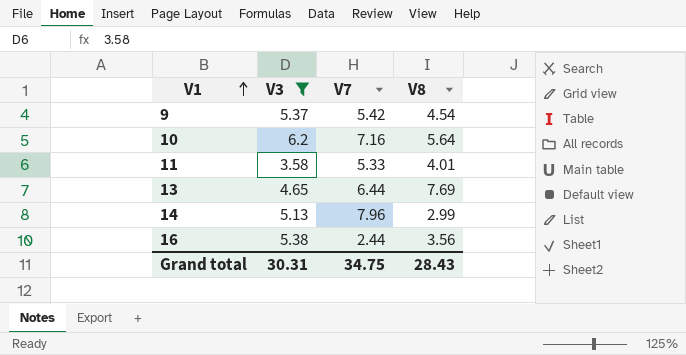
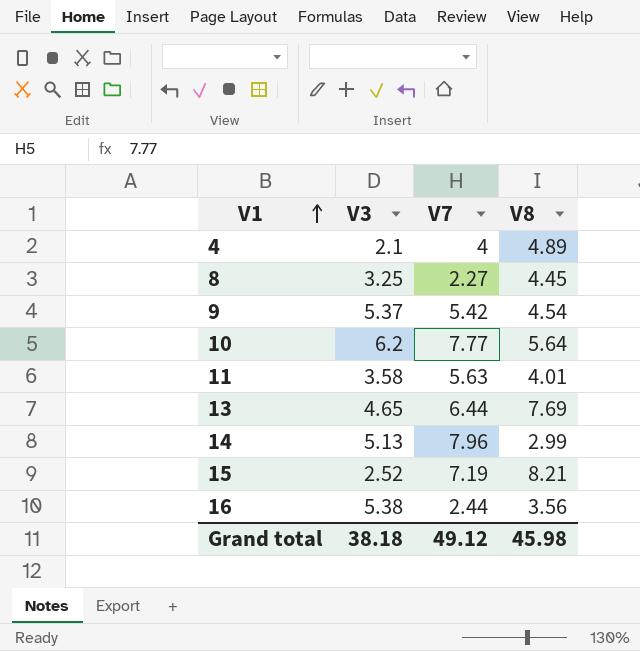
filter: V3 >= 3.58 -> none
10 | V7: 7.16 -> 7.77
11 | V7: 5.33 -> 5.63
Grand total | V3: 30.31 -> 38.18
Grand total | V7: 34.75 -> 49.12
Grand total | V8: 28.43 -> 45.98

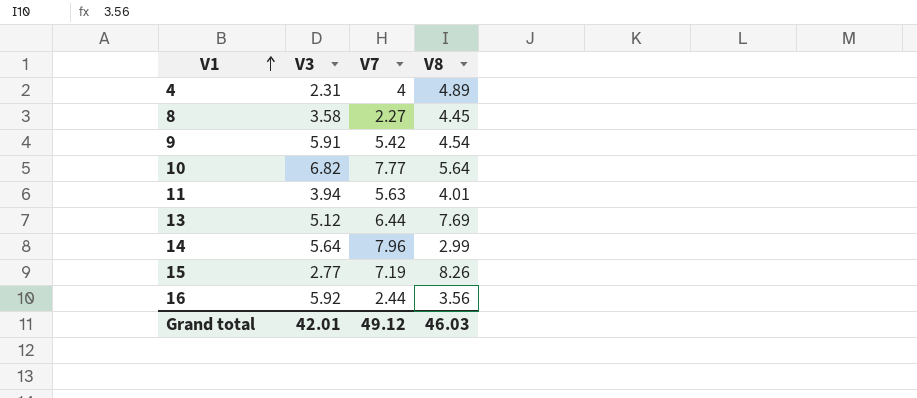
4 | V3: 2.1 -> 2.31
8 | V3: 3.25 -> 3.58
9 | V3: 5.37 -> 5.91
10 | V3: 6.2 -> 6.82
11 | V3: 3.58 -> 3.94
13 | V3: 4.65 -> 5.12
14 | V3: 5.13 -> 5.64
15 | V3: 2.52 -> 2.77
15 | V8: 8.21 -> 8.26
16 | V3: 5.38 -> 5.92
Grand total | V3: 38.18 -> 42.01
Grand total | V8: 45.98 -> 46.03

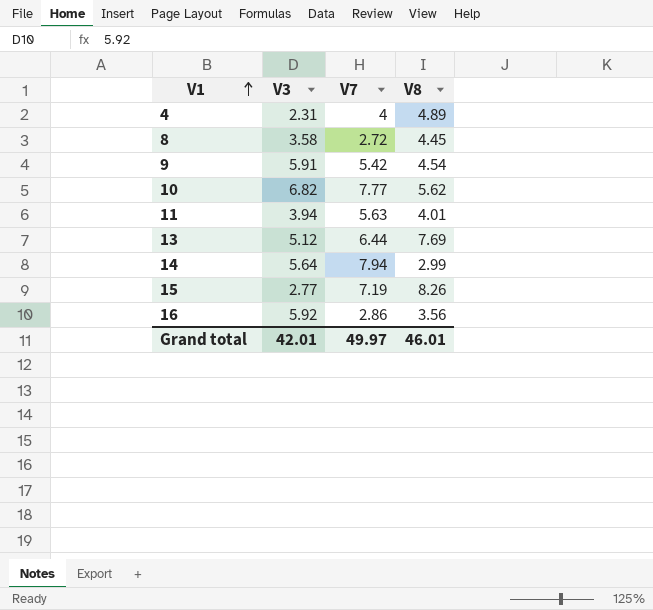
8 | V7: 2.27 -> 2.72
10 | V8: 5.64 -> 5.62
14 | V7: 7.96 -> 7.94
16 | V7: 2.44 -> 2.86
Grand total | V7: 49.12 -> 49.97
Grand total | V8: 46.03 -> 46.01

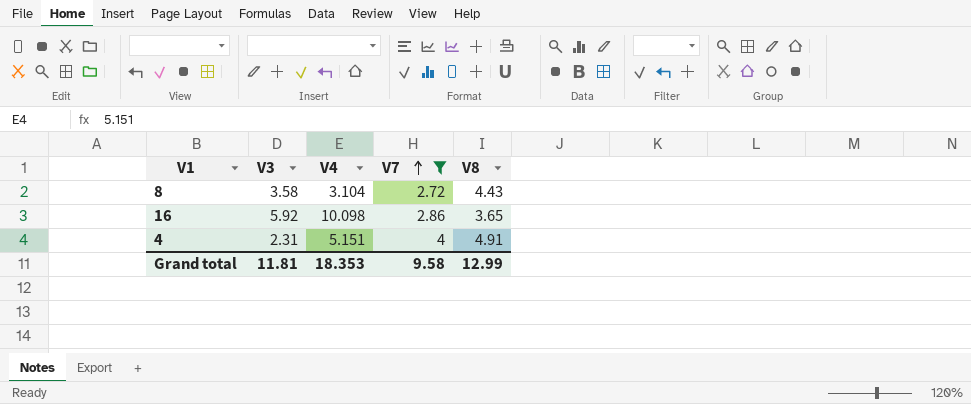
filter: none -> V7 <= 4
row order: V1 ascending -> V7 ascending
column V4 | position: none -> 3
8 | V8: 4.45 -> 4.43
16 | V8: 3.56 -> 3.65
4 | V8: 4.89 -> 4.91
Grand total | V3: 42.01 -> 11.81
Grand total | V7: 49.97 -> 9.58
Grand total | V8: 46.01 -> 12.99

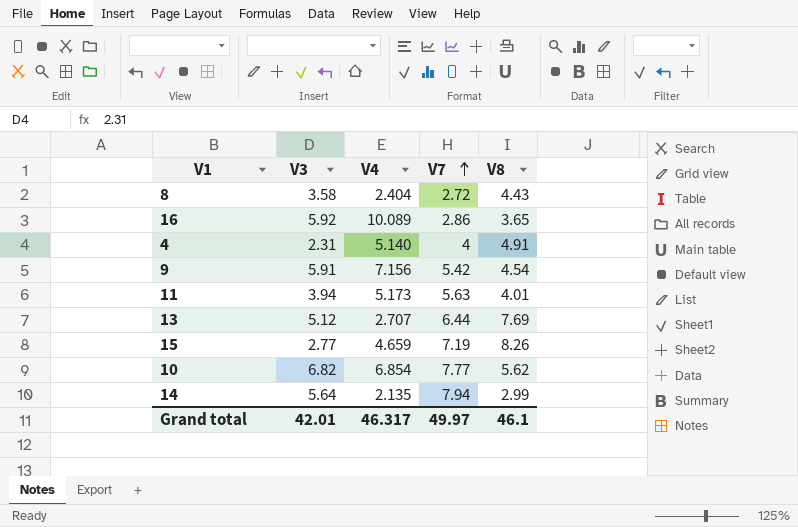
filter: V7 <= 4 -> none
8 | V4: 3.104 -> 2.404
16 | V4: 10.098 -> 10.089
4 | V4: 5.151 -> 5.140
Grand total | V3: 11.81 -> 42.01
Grand total | V4: 18.353 -> 46.317
Grand total | V7: 9.58 -> 49.97
Grand total | V8: 12.99 -> 46.1

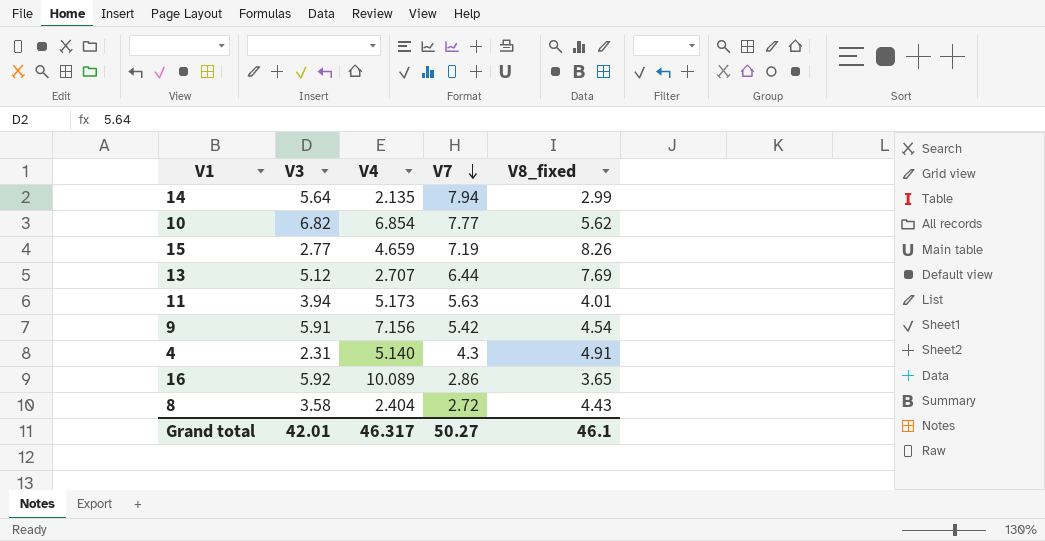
row order: V7 ascending -> V7 descending
column name: V8 -> V8_fixed
4 | V7: 4 -> 4.3
Grand total | V7: 49.97 -> 50.27

